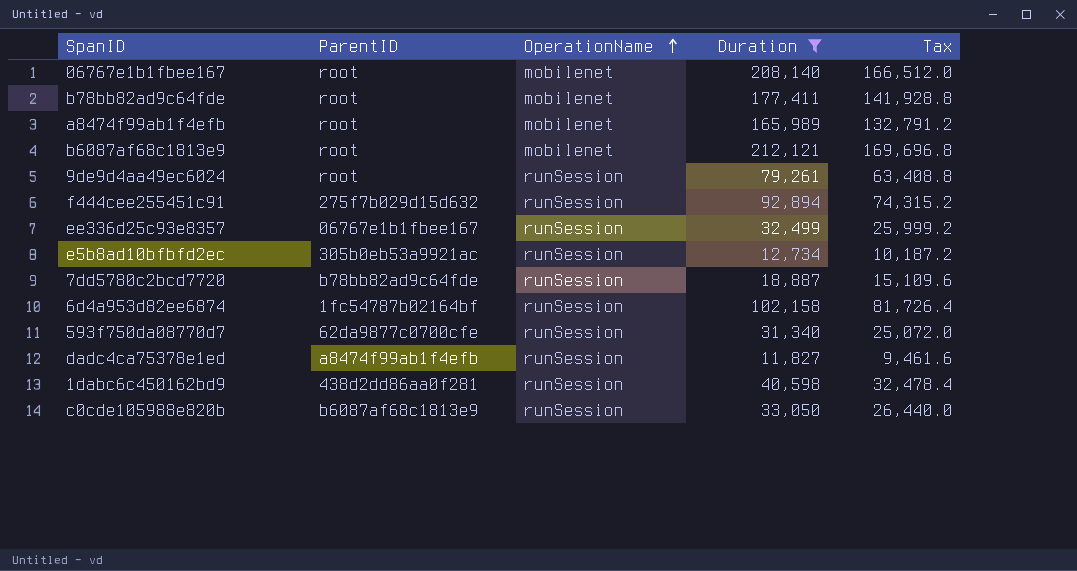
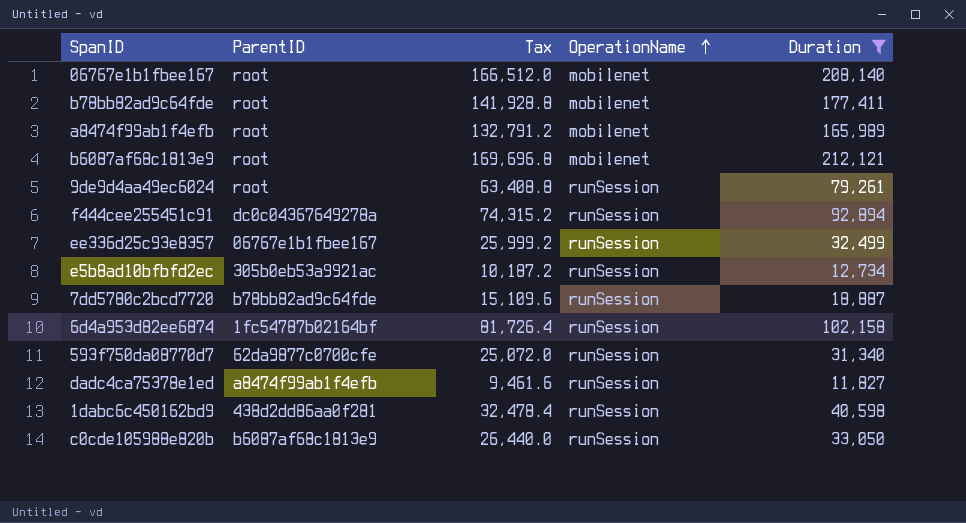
column Tax | position: 5 -> 3
f444cee255451c91 | ParentID: 275f7b029d15d632 -> dc0c04367649278a

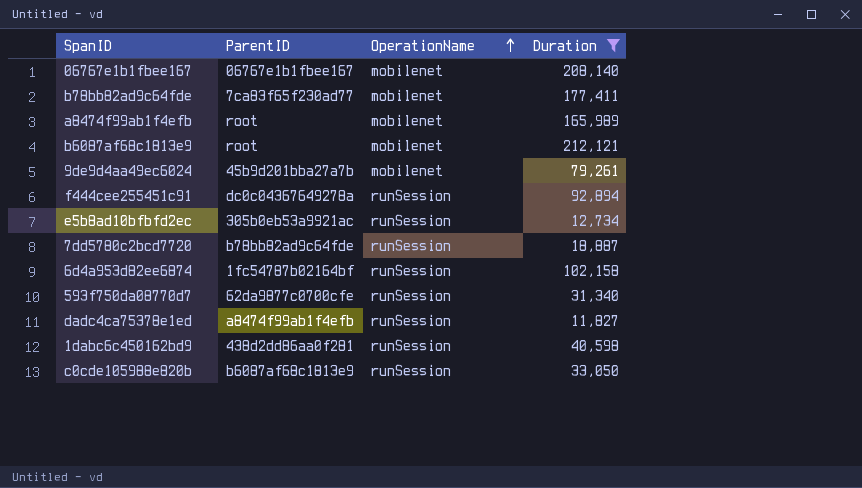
column Tax | formula: [Duration] * 0.8 -> none
row ee336d25c93e8357: 06767e1b1fbee167 | 25,999.2 | runSession | 32,499 -> none
06767e1b1fbee167 | ParentID: root -> 06767e1b1fbee167
b78bb82ad9c64fde | ParentID: root -> 7ca83f65f230ad77
9de9d4aa49ec6024 | ParentID: root -> 45b9d201bba27a7b
9de9d4aa49ec6024 | OperationName: runSession -> mobilenet

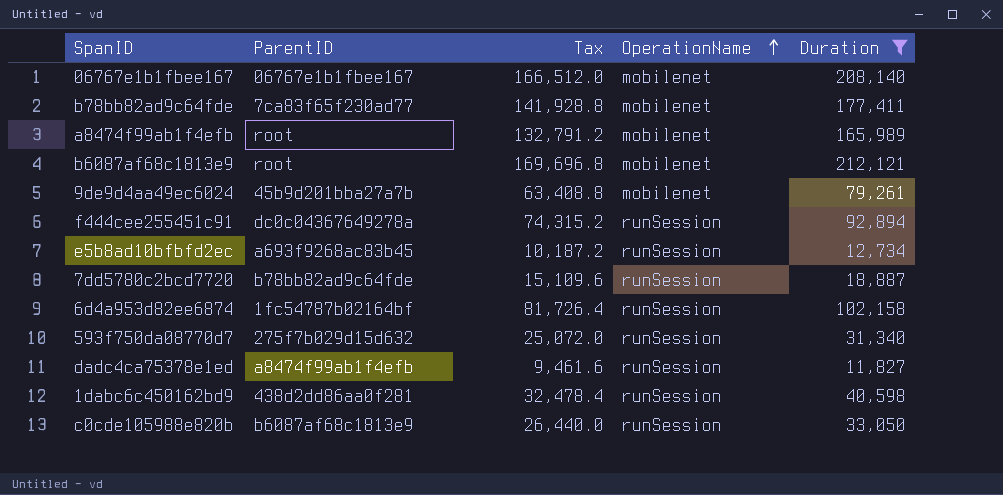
column Tax | formula: none -> [Duration] * 0.8
e5b8ad10bfbfd2ec | ParentID: 305b0eb53a9921ac -> a693f9268ac83b45
593f750da08770d7 | ParentID: 62da9877c0700cfe -> 275f7b029d15d632

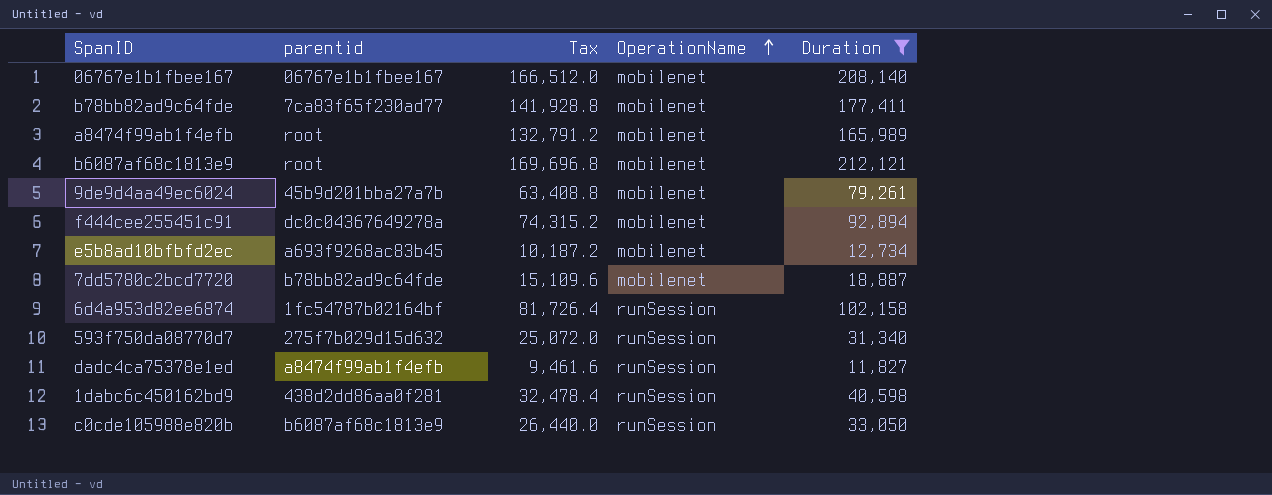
column name: ParentID -> parentid
f444cee255451c91 | OperationName: runSession -> mobilenet
e5b8ad10bfbfd2ec | OperationName: runSession -> mobilenet
7dd5780c2bcd7720 | OperationName: runSession -> mobilenet

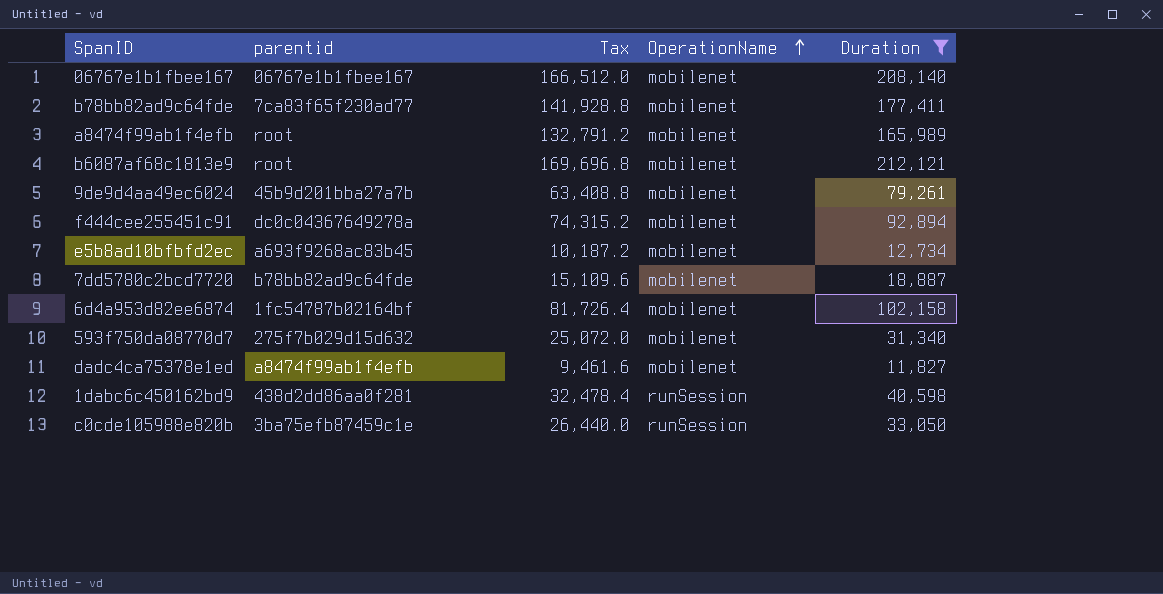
6d4a953d82ee6874 | OperationName: runSession -> mobilenet
593f750da08770d7 | OperationName: runSession -> mobilenet
dadc4ca75378e1ed | OperationName: runSession -> mobilenet
c0cde105988e820b | parentid: b6087af68c1813e9 -> 3ba75efb87459c1e

